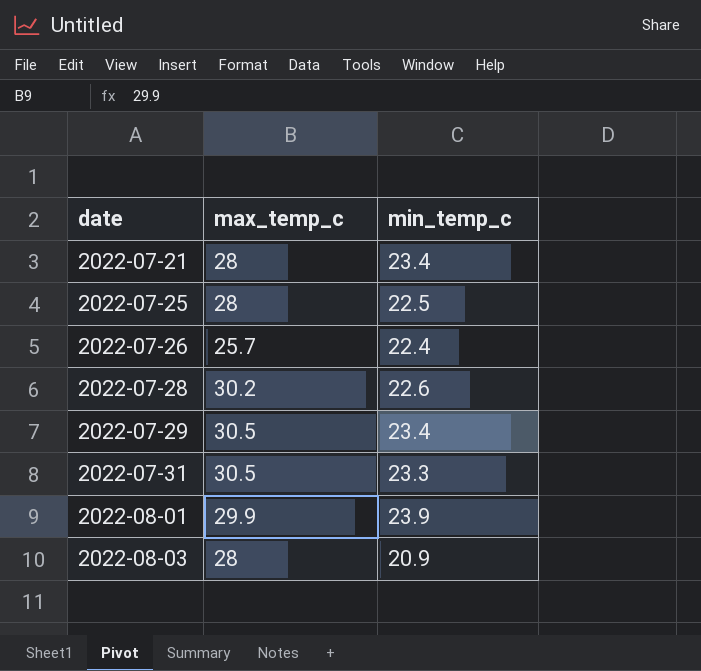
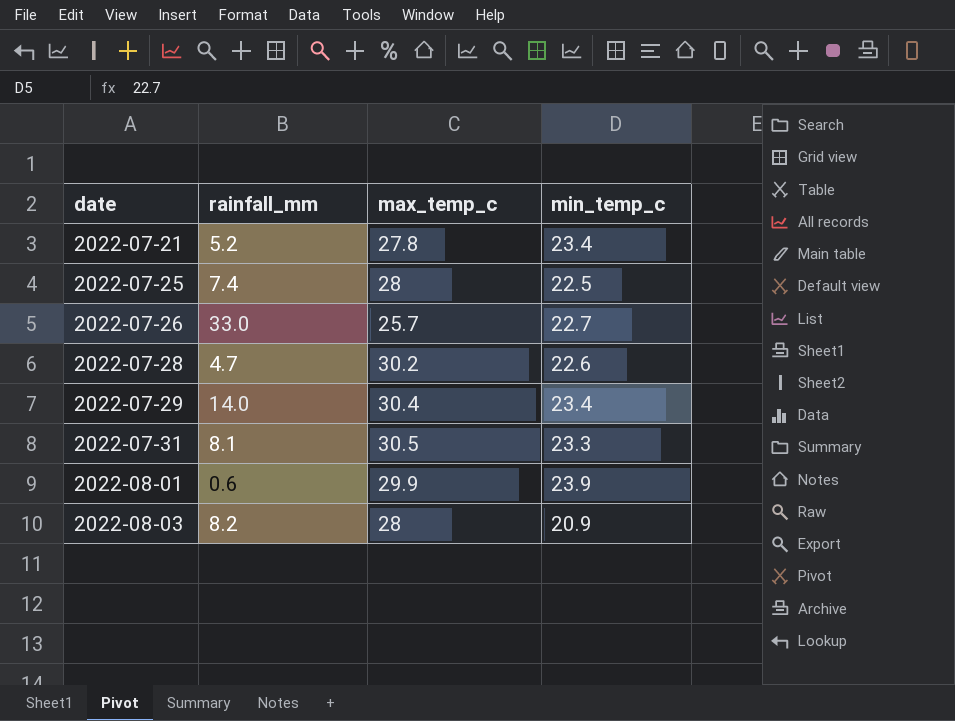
column rainfall_mm | position: none -> 2
2022-07-21 | max_temp_c: 28 -> 27.8
2022-07-26 | min_temp_c: 22.4 -> 22.7
2022-07-29 | max_temp_c: 30.5 -> 30.4

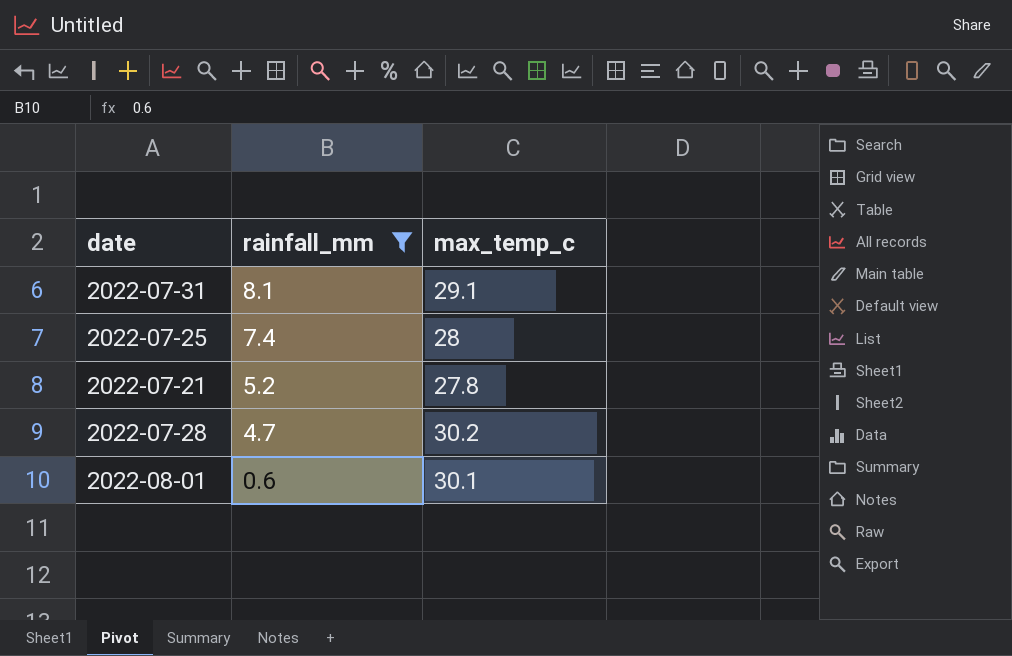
filter: none -> rainfall_mm <= 8.1
row order: date ascending -> rainfall_mm descending
column min_temp_c | position: 4 -> none
2022-07-31 | max_temp_c: 30.5 -> 29.1
2022-08-01 | max_temp_c: 29.9 -> 30.1

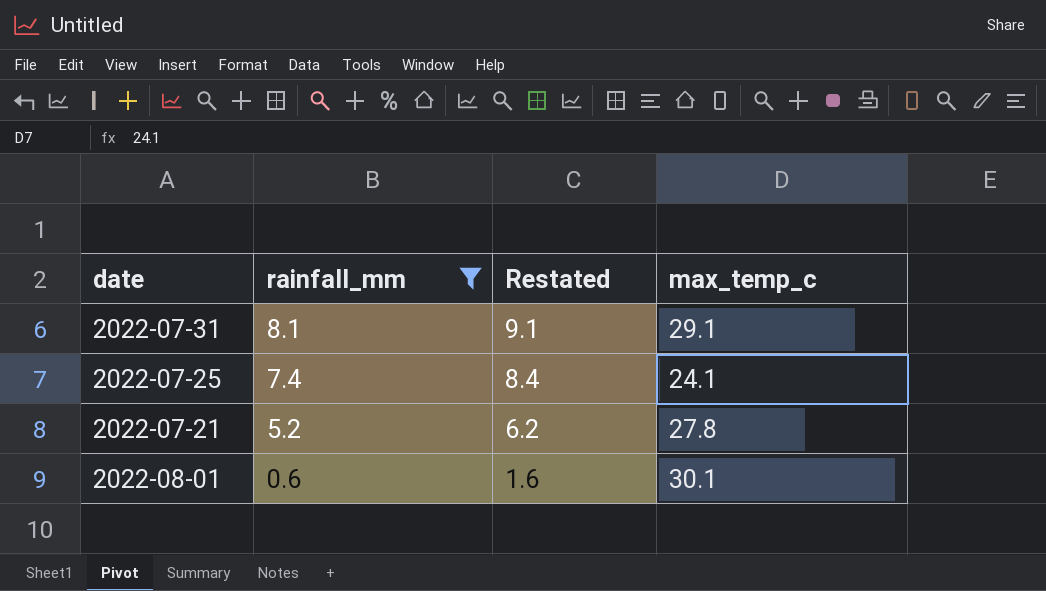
column Restated | formula: none -> [rainfall_mm] + 1
row 2022-07-28: 4.7 | 30.2 -> none
2022-07-25 | max_temp_c: 28 -> 24.1

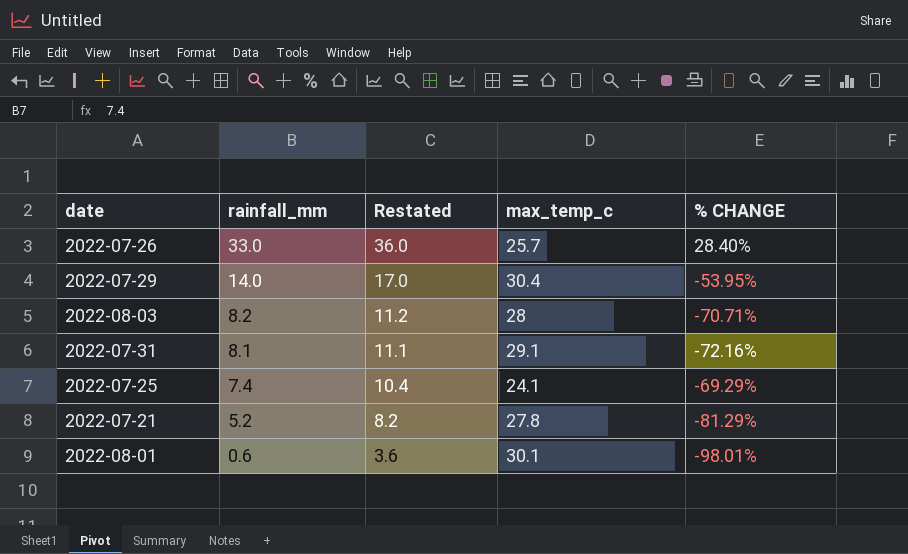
filter: rainfall_mm <= 8.1 -> none
column Restated | formula: [rainfall_mm] + 1 -> [rainfall_mm] + 3
column % CHANGE | formula: none -> ([rainfall_mm] - [max_temp_c]) / [max_temp_c]

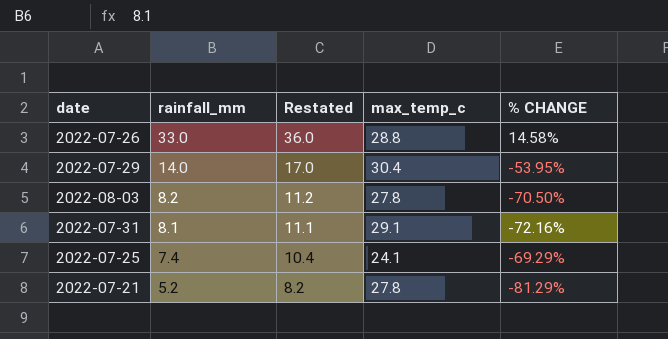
row 2022-08-01: 0.6 | 3.6 | 30.1 | -98.01% -> none
2022-07-26 | max_temp_c: 25.7 -> 28.8
2022-07-26 | % CHANGE: 28.40% -> 14.58%
2022-08-03 | max_temp_c: 28 -> 27.8
2022-08-03 | % CHANGE: -70.71% -> -70.50%

